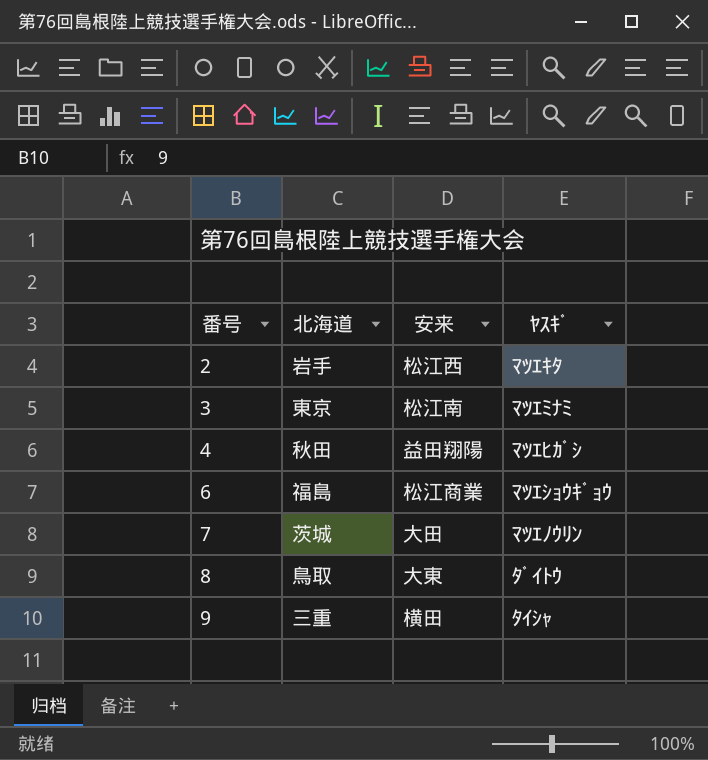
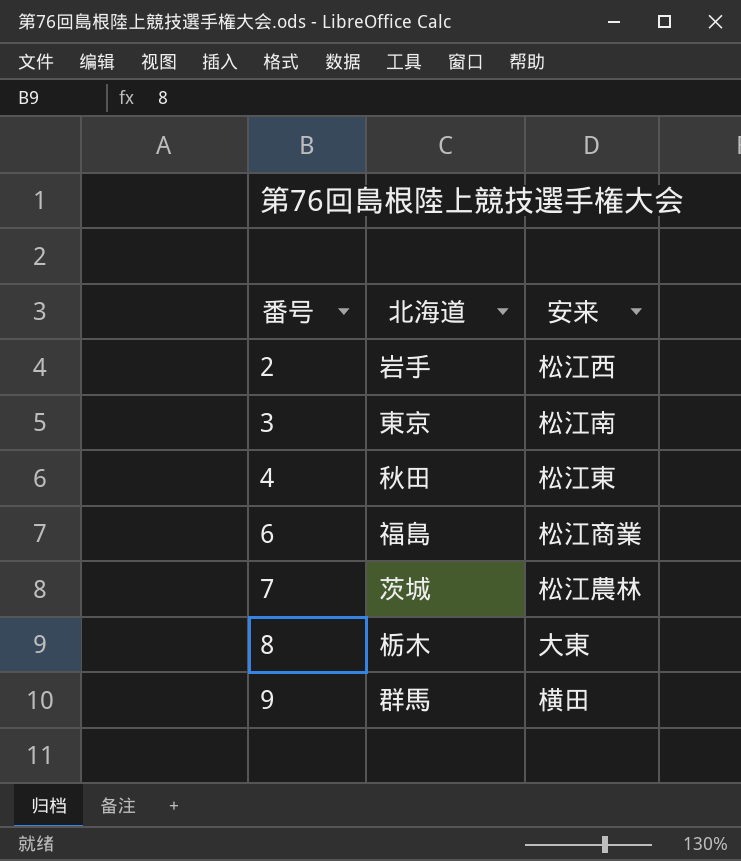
column ﾔｽｷﾞ | position: 4 -> none
4 | 安来: 益田翔陽 -> 松江東
7 | 安来: 大田 -> 松江農林
8 | 北海道: 鳥取 -> 栃木
9 | 北海道: 三重 -> 群馬

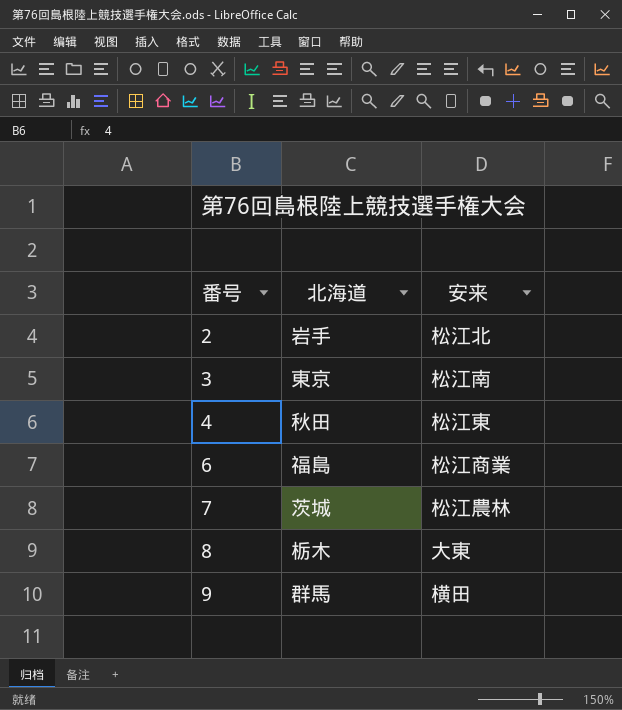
2 | 安来: 松江西 -> 松江北

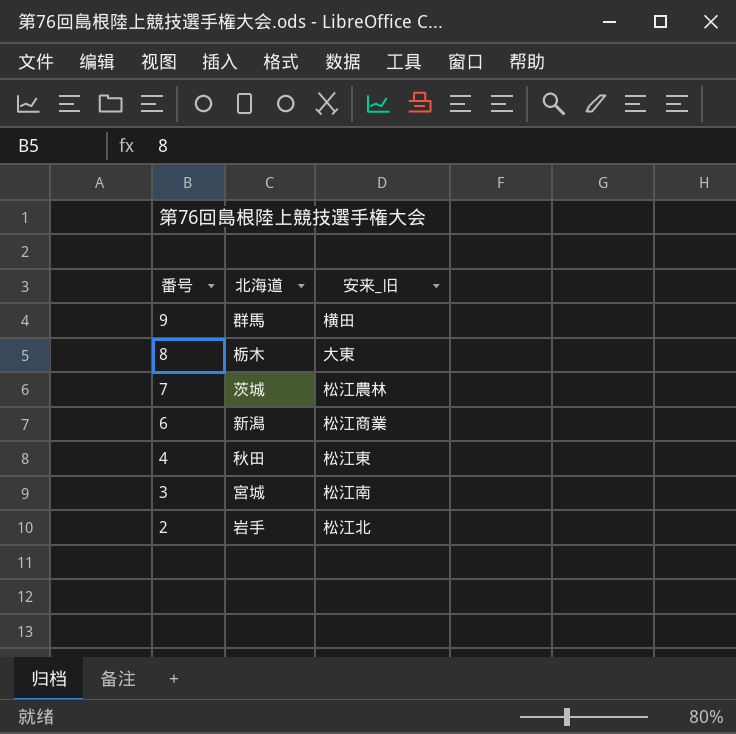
row order: 番号 ascending -> 番号 descending
column name: 安来 -> 安来_旧
6 | 北海道: 福島 -> 新潟
3 | 北海道: 東京 -> 宮城

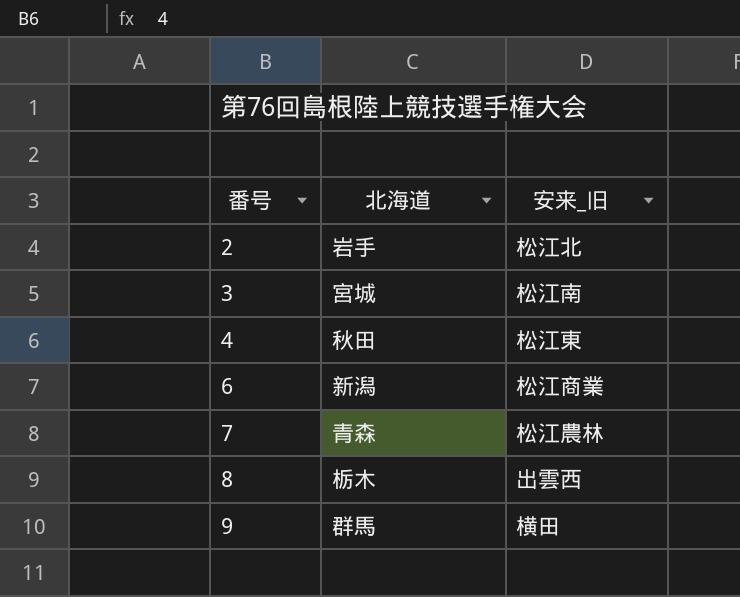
row order: 番号 descending -> 番号 ascending
7 | 北海道: 茨城 -> 青森
8 | 安来_旧: 大東 -> 出雲西

